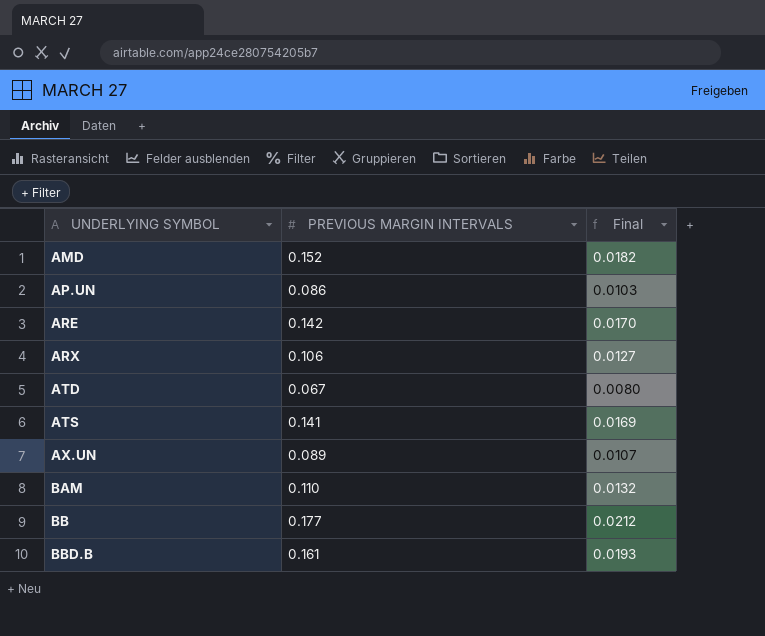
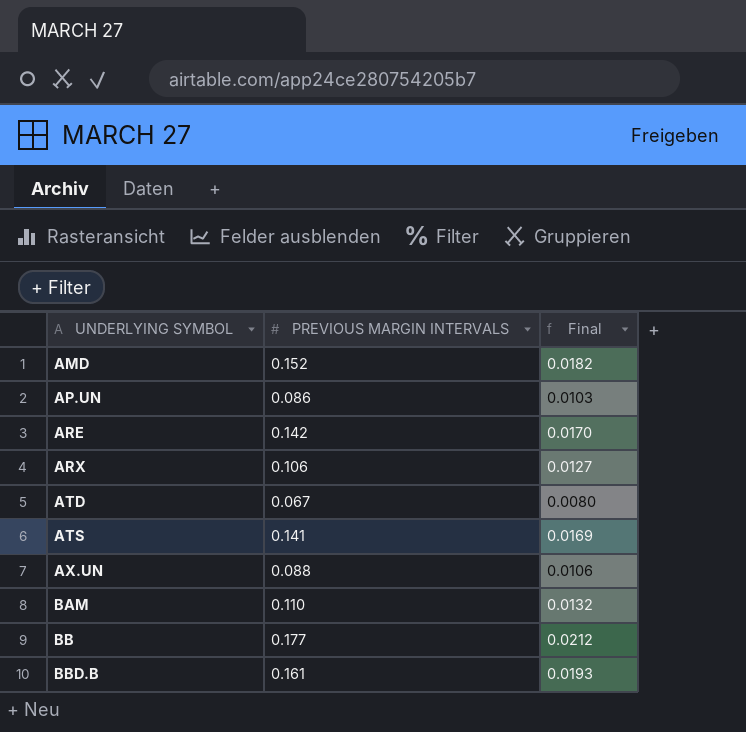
AX.UN | PREVIOUS MARGIN INTERVALS: 0.089 -> 0.088
AX.UN | Final: 0.0107 -> 0.0106

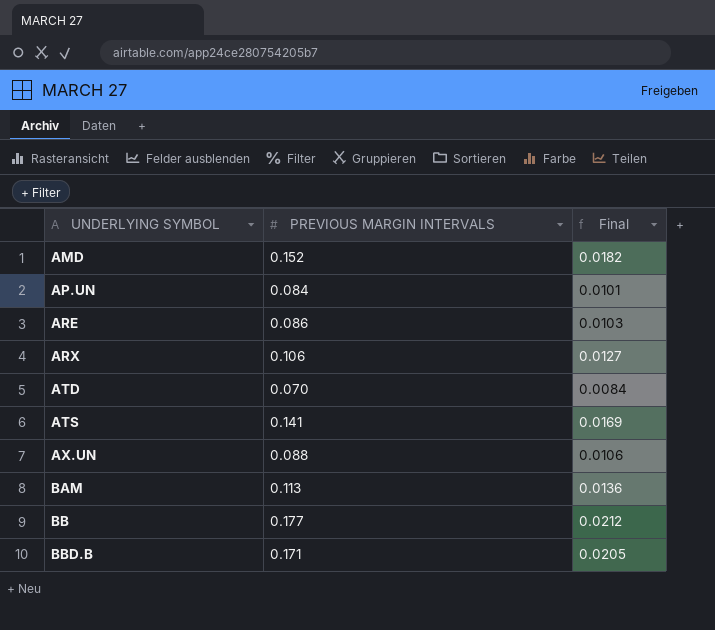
AP.UN | PREVIOUS MARGIN INTERVALS: 0.086 -> 0.084
AP.UN | Final: 0.0103 -> 0.0101
ARE | PREVIOUS MARGIN INTERVALS: 0.142 -> 0.086
ARE | Final: 0.0170 -> 0.0103
ATD | PREVIOUS MARGIN INTERVALS: 0.067 -> 0.070
ATD | Final: 0.0080 -> 0.0084
BAM | PREVIOUS MARGIN INTERVALS: 0.110 -> 0.113
BAM | Final: 0.0132 -> 0.0136
BBD.B | PREVIOUS MARGIN INTERVALS: 0.161 -> 0.171
BBD.B | Final: 0.0193 -> 0.0205

